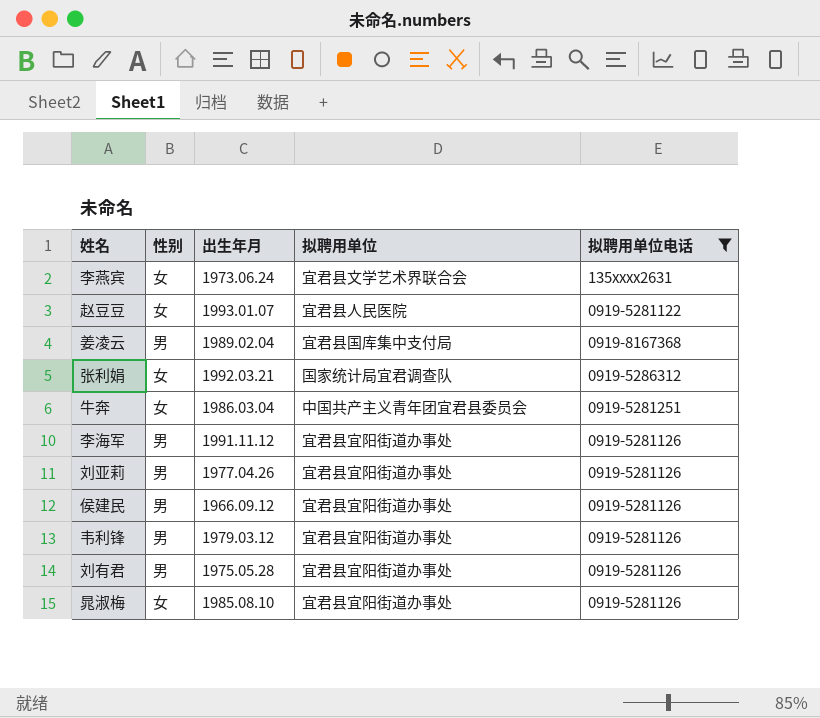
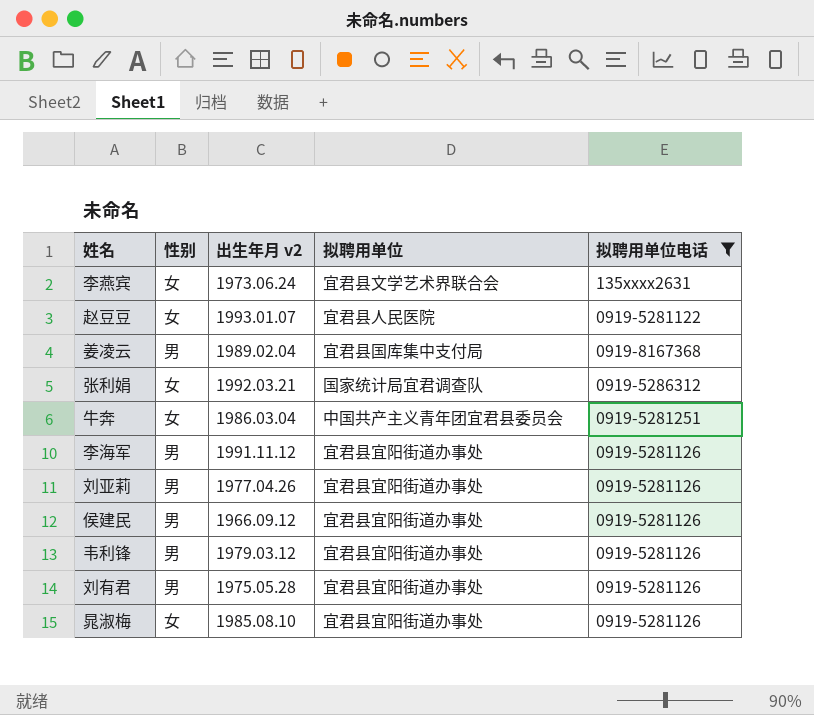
column name: 出生年月 -> 出生年月 v2

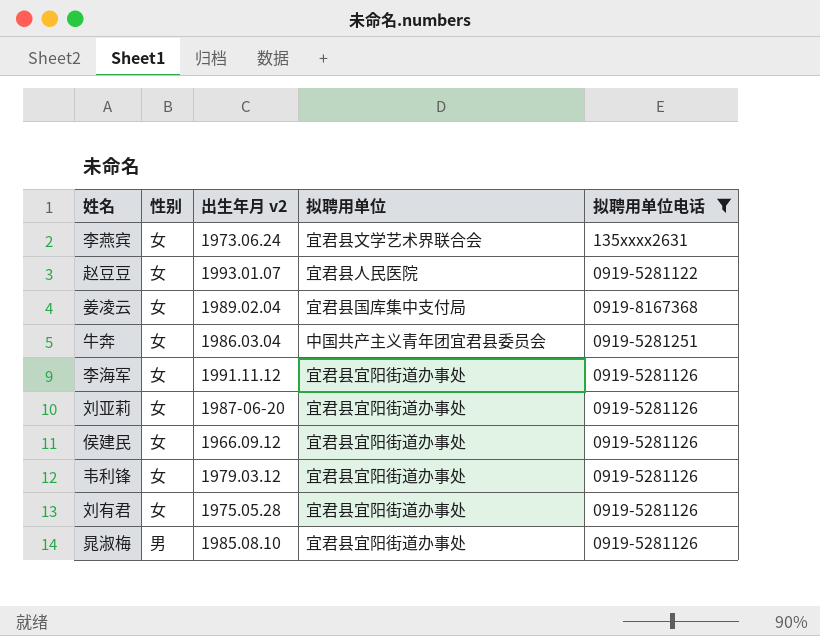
row 张利娟: 女 | 1992.03.21 | 国家统计局宜君调查队 | 0919-5286312 -> none
姜凌云 | 性别: 男 -> 女
李海军 | 性别: 男 -> 女
刘亚莉 | 性别: 男 -> 女
刘亚莉 | 出生年月 v2: 1977.04.26 -> 1987-06-20
侯建民 | 性别: 男 -> 女
韦利锋 | 性别: 男 -> 女
刘有君 | 性别: 男 -> 女
晁淑梅 | 性别: 女 -> 男

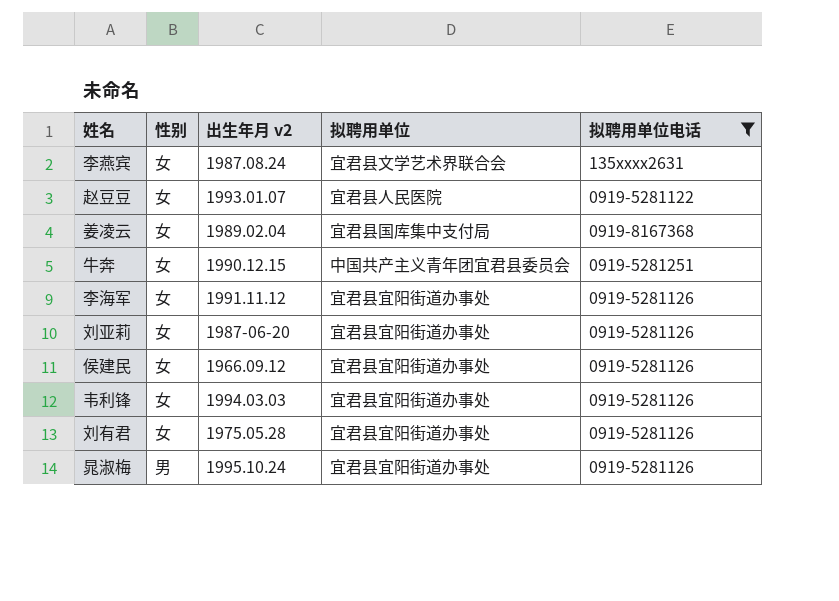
李燕宾 | 出生年月 v2: 1973.06.24 -> 1987.08.24
牛奔 | 出生年月 v2: 1986.03.04 -> 1990.12.15
韦利锋 | 出生年月 v2: 1979.03.12 -> 1994.03.03
晁淑梅 | 出生年月 v2: 1985.08.10 -> 1995.10.24

